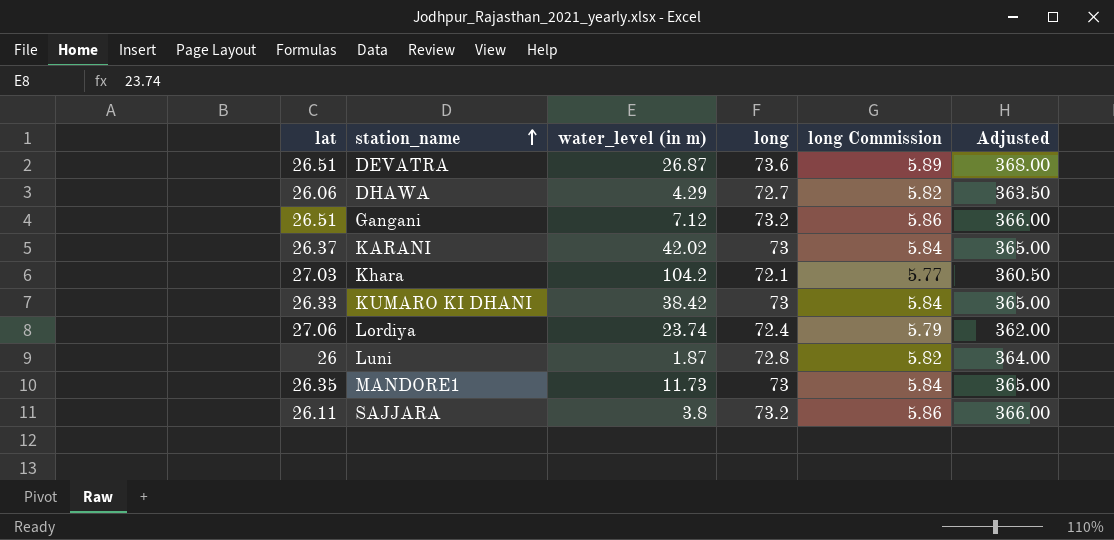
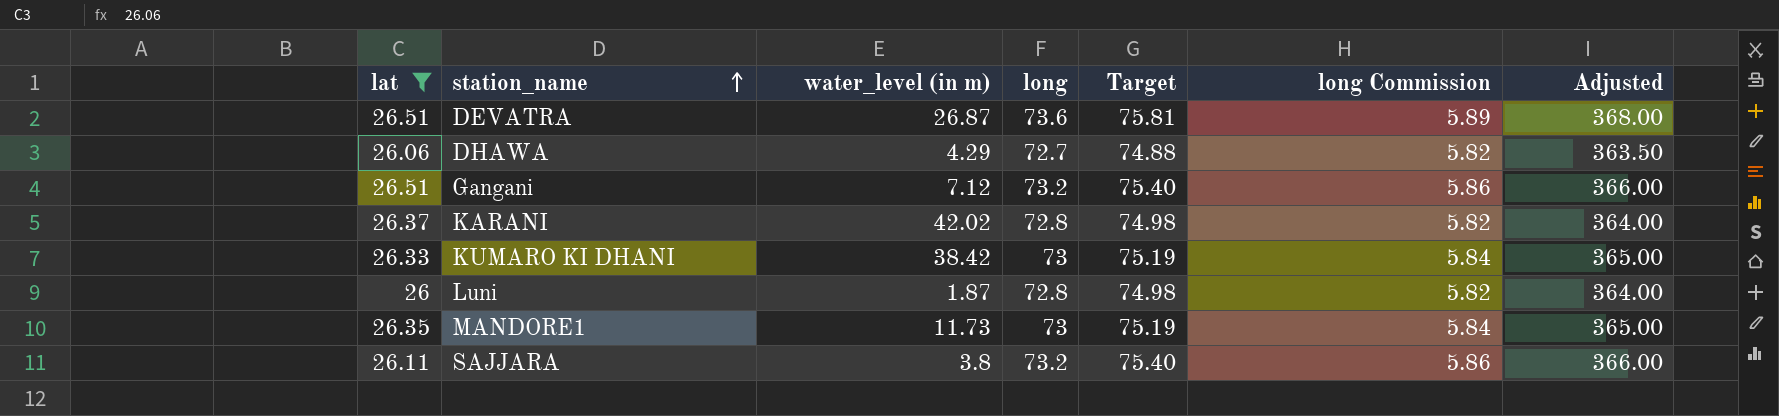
filter: none -> lat <= 26.51
column Target | formula: none -> [long] * 1.03
KARANI | long: 73 -> 72.8
KARANI | long Commission: 5.84 -> 5.82
KARANI | Adjusted: 365.00 -> 364.00

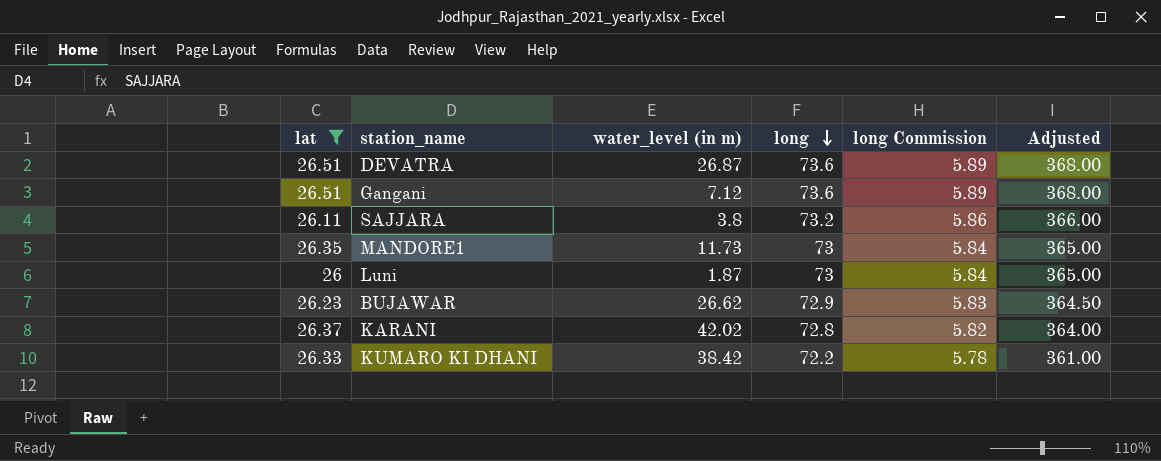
row order: station_name ascending -> long descending
column Target | formula: [long] * 1.03 -> none
row DHAWA: 26.06 | 4.29 | 72.7 | 74.88 | 5.82 | 363.50 -> none
Gangani | long: 73.2 -> 73.6
Gangani | long Commission: 5.86 -> 5.89
Gangani | Adjusted: 366.00 -> 368.00
Luni | long: 72.8 -> 73
Luni | long Commission: 5.82 -> 5.84
Luni | Adjusted: 364.00 -> 365.00
row BUJAWAR: none -> 26.23 | 26.62 | 72.9 | 5.83 | 364.50
KUMARO KI DHANI | long: 73 -> 72.2
KUMARO KI DHANI | long Commission: 5.84 -> 5.78
KUMARO KI DHANI | Adjusted: 365.00 -> 361.00

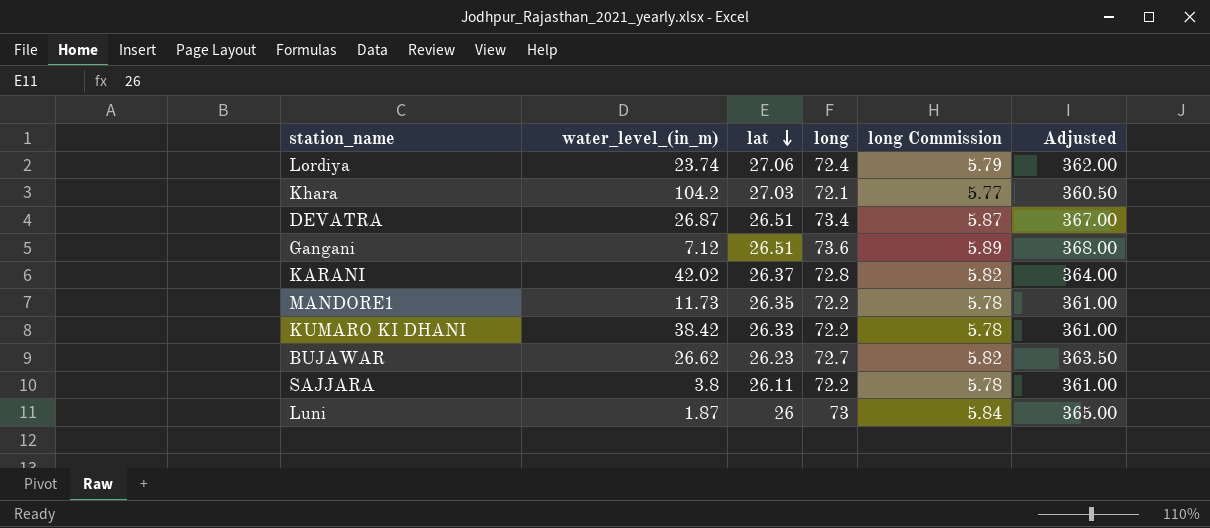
filter: lat <= 26.51 -> none
row order: long descending -> lat descending
column name: water_level (in m) -> water_level_(in_m)
column lat | position: 1 -> 3
DEVATRA | long: 73.6 -> 73.4
DEVATRA | long Commission: 5.89 -> 5.87
DEVATRA | Adjusted: 368.00 -> 367.00
MANDORE1 | long: 73 -> 72.2
MANDORE1 | long Commission: 5.84 -> 5.78
MANDORE1 | Adjusted: 365.00 -> 361.00
BUJAWAR | long: 72.9 -> 72.7
BUJAWAR | long Commission: 5.83 -> 5.82
BUJAWAR | Adjusted: 364.50 -> 363.50
SAJJARA | long: 73.2 -> 72.2
SAJJARA | long Commission: 5.86 -> 5.78
SAJJARA | Adjusted: 366.00 -> 361.00

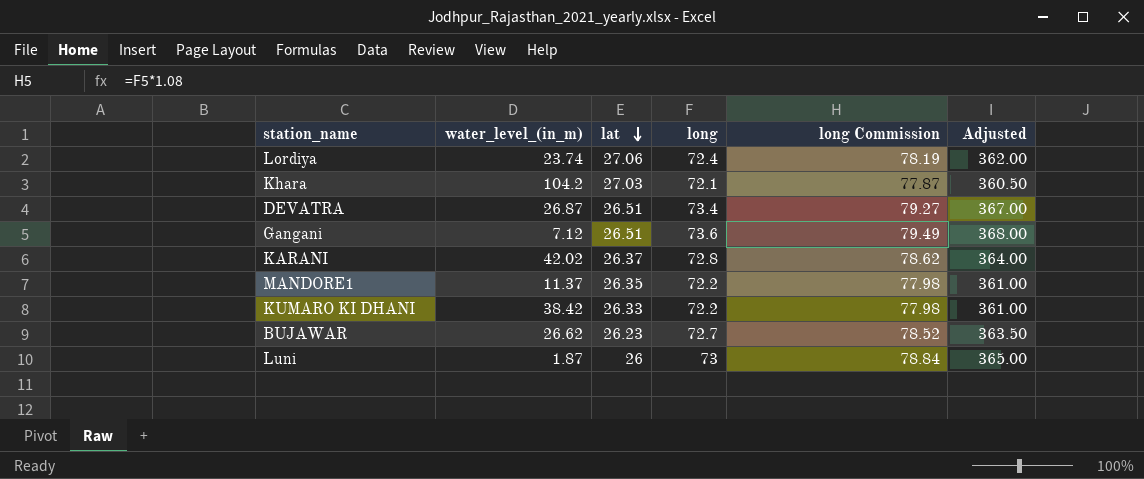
column long Commission | formula: [long] * 0.08 -> [long] * 1.08
row SAJJARA: 3.8 | 26.11 | 72.2 | 5.78 | 361.00 -> none
MANDORE1 | water_level_(in_m): 11.73 -> 11.37

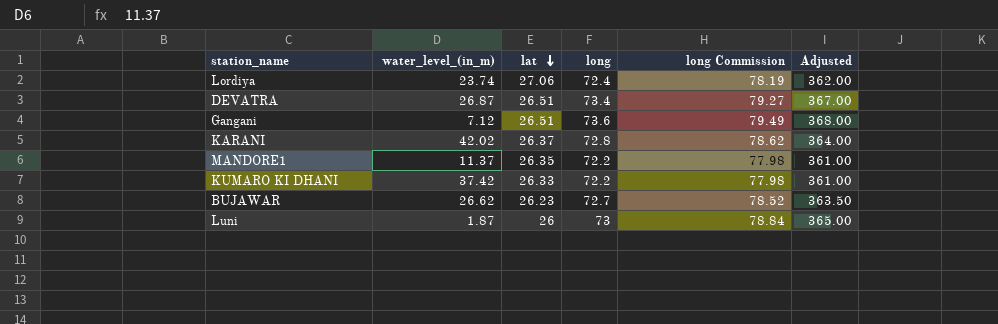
row Khara: 104.2 | 27.03 | 72.1 | 77.87 | 360.50 -> none
KUMARO KI DHANI | water_level_(in_m): 38.42 -> 37.42

